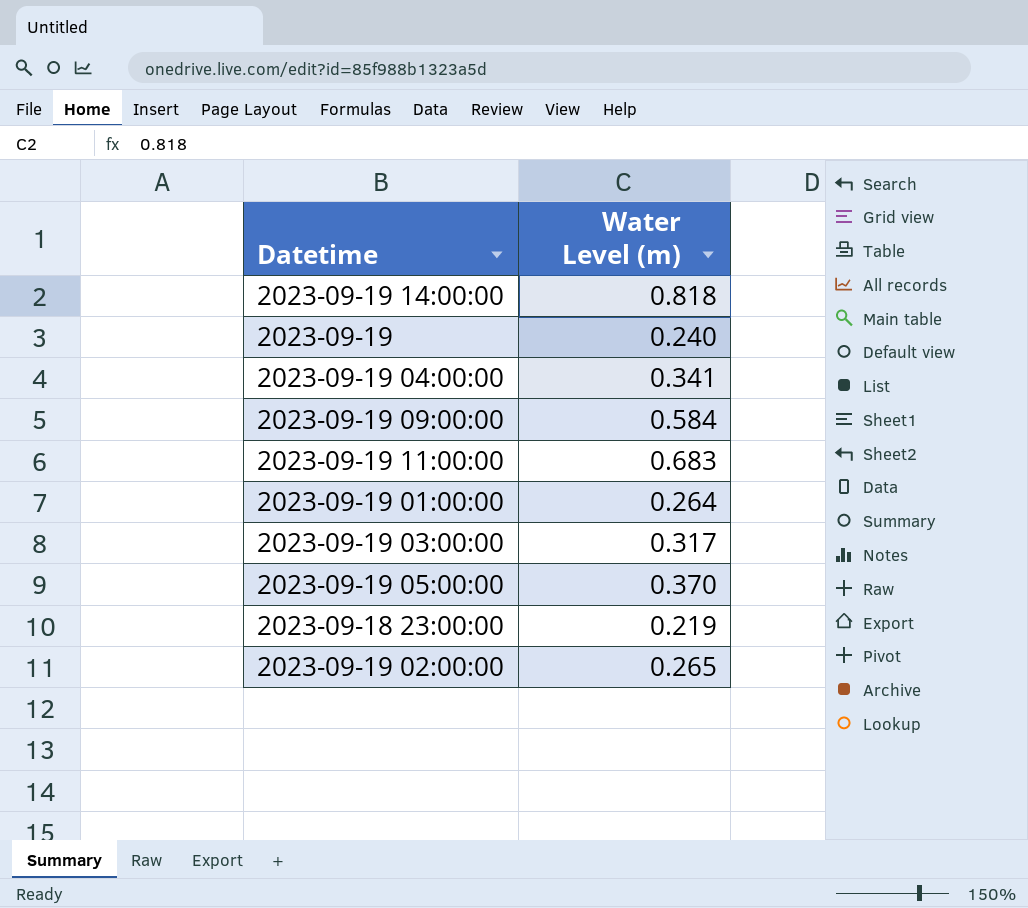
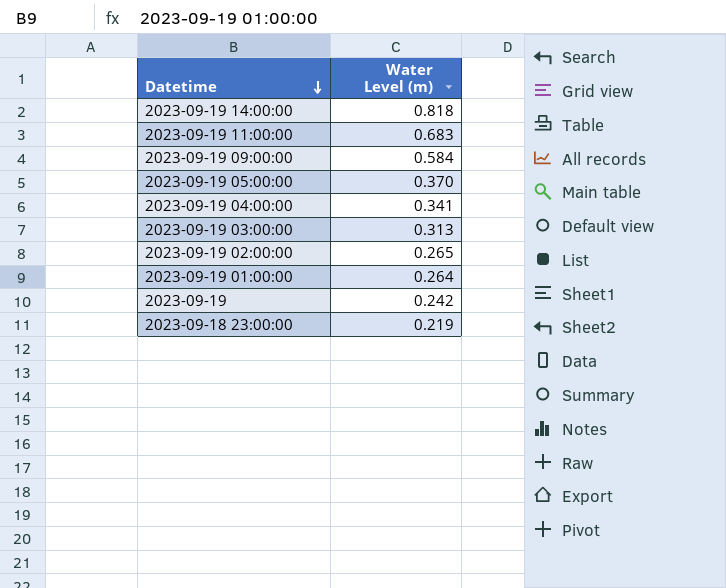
row order: none -> Datetime descending
2023-09-19 03:00:00 | Water Level (m): 0.317 -> 0.313
2023-09-19 | Water Level (m): 0.240 -> 0.242

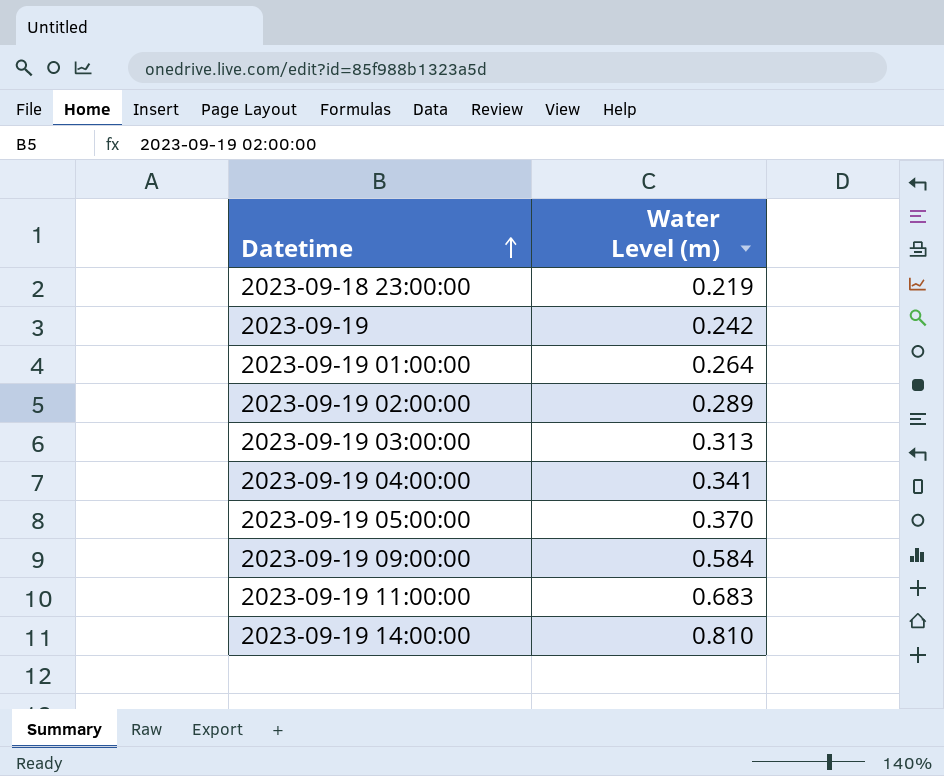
row order: Datetime descending -> Datetime ascending
2023-09-19 02:00:00 | Water Level (m): 0.265 -> 0.289
2023-09-19 14:00:00 | Water Level (m): 0.818 -> 0.810

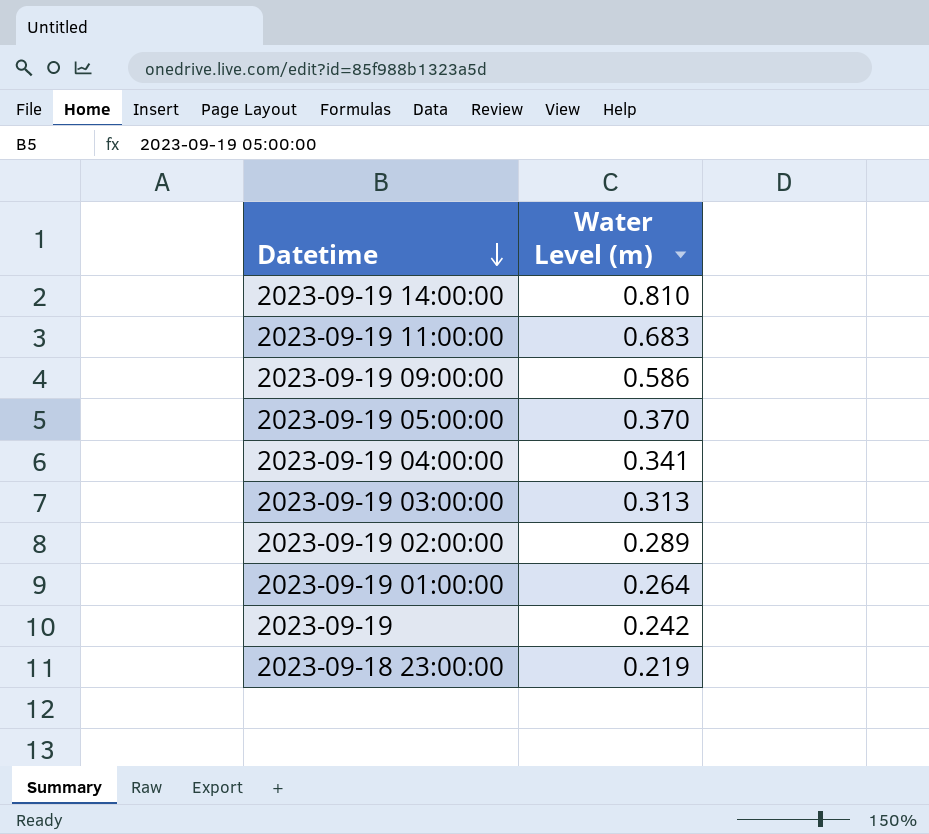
row order: Datetime ascending -> Datetime descending
2023-09-19 09:00:00 | Water Level (m): 0.584 -> 0.586

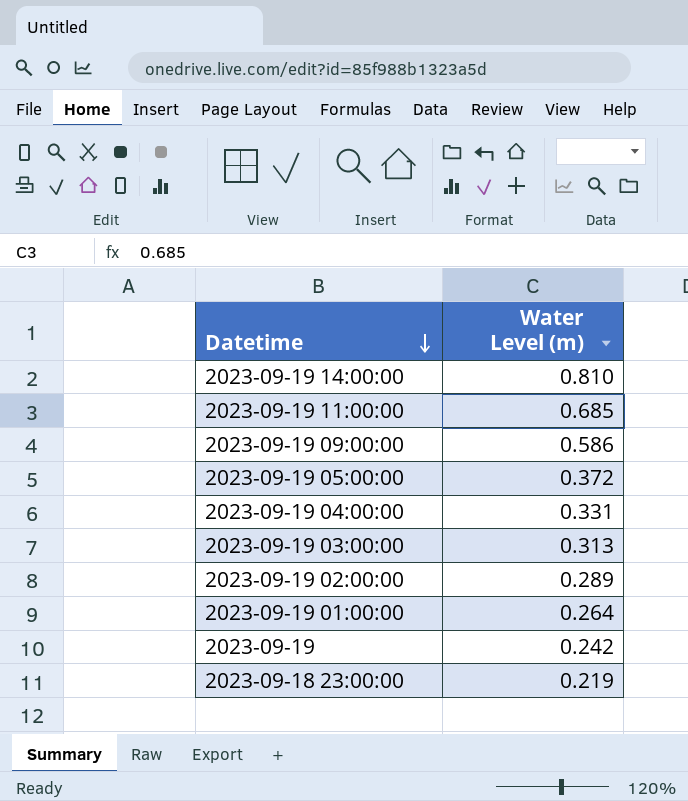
2023-09-19 11:00:00 | Water Level (m): 0.683 -> 0.685
2023-09-19 05:00:00 | Water Level (m): 0.370 -> 0.372
2023-09-19 04:00:00 | Water Level (m): 0.341 -> 0.331

